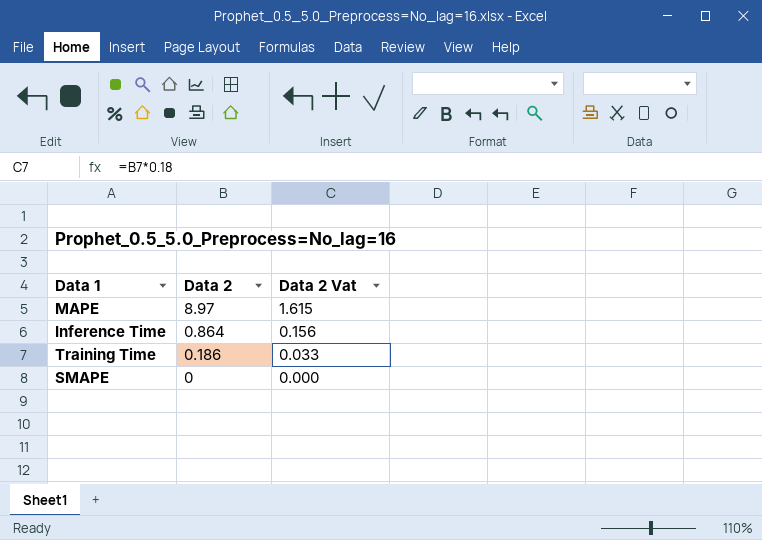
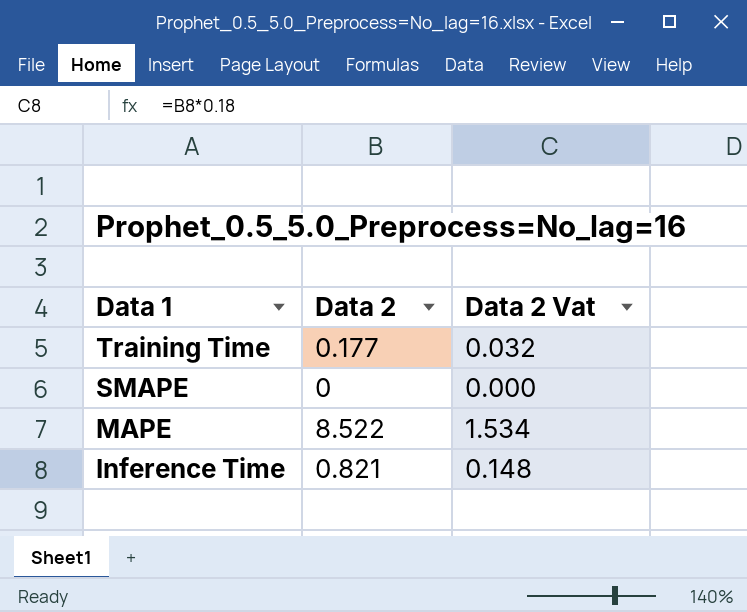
row order: Data 2 descending -> Data 1 descending
Training Time | Data 2: 0.186 -> 0.177
Training Time | Data 2 Vat: 0.033 -> 0.032
MAPE | Data 2: 8.97 -> 8.522
MAPE | Data 2 Vat: 1.615 -> 1.534
Inference Time | Data 2: 0.864 -> 0.821
Inference Time | Data 2 Vat: 0.156 -> 0.148

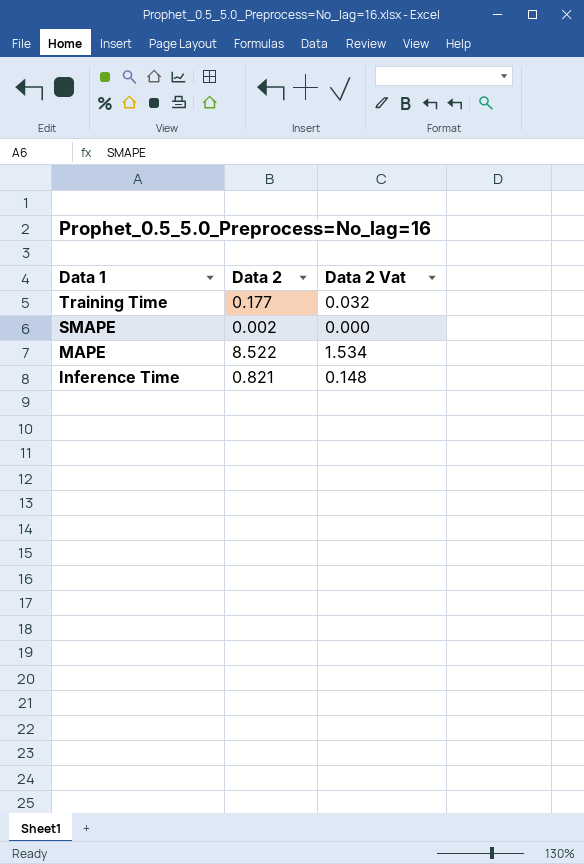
SMAPE | Data 2: 0 -> 0.002

